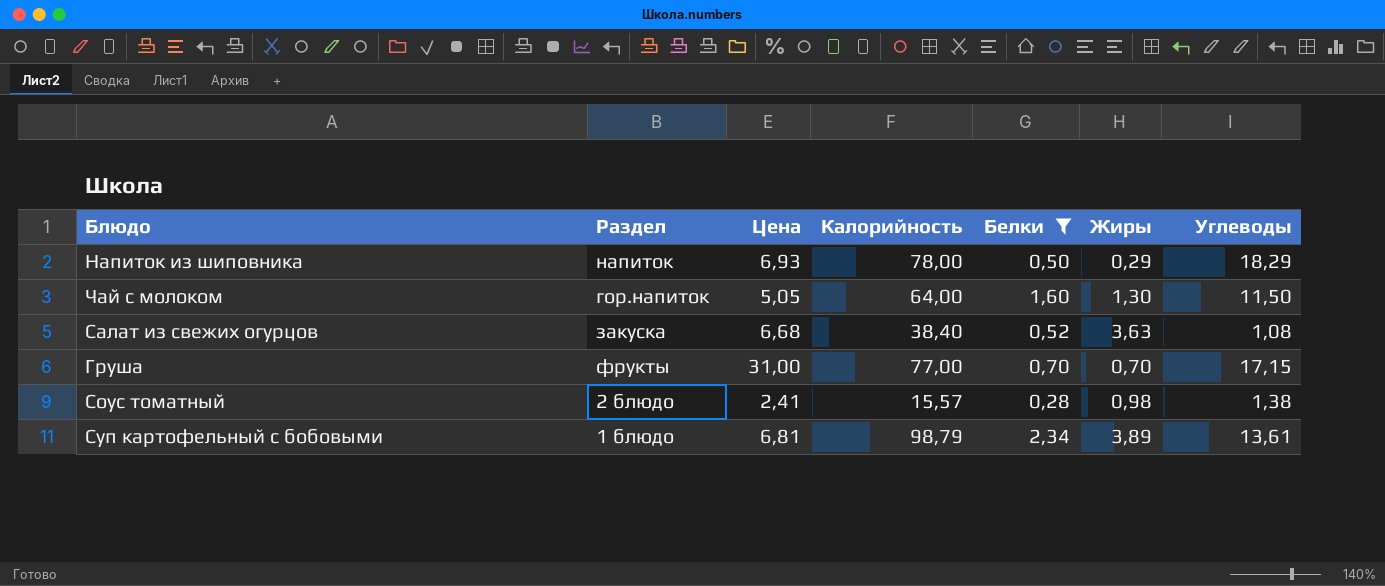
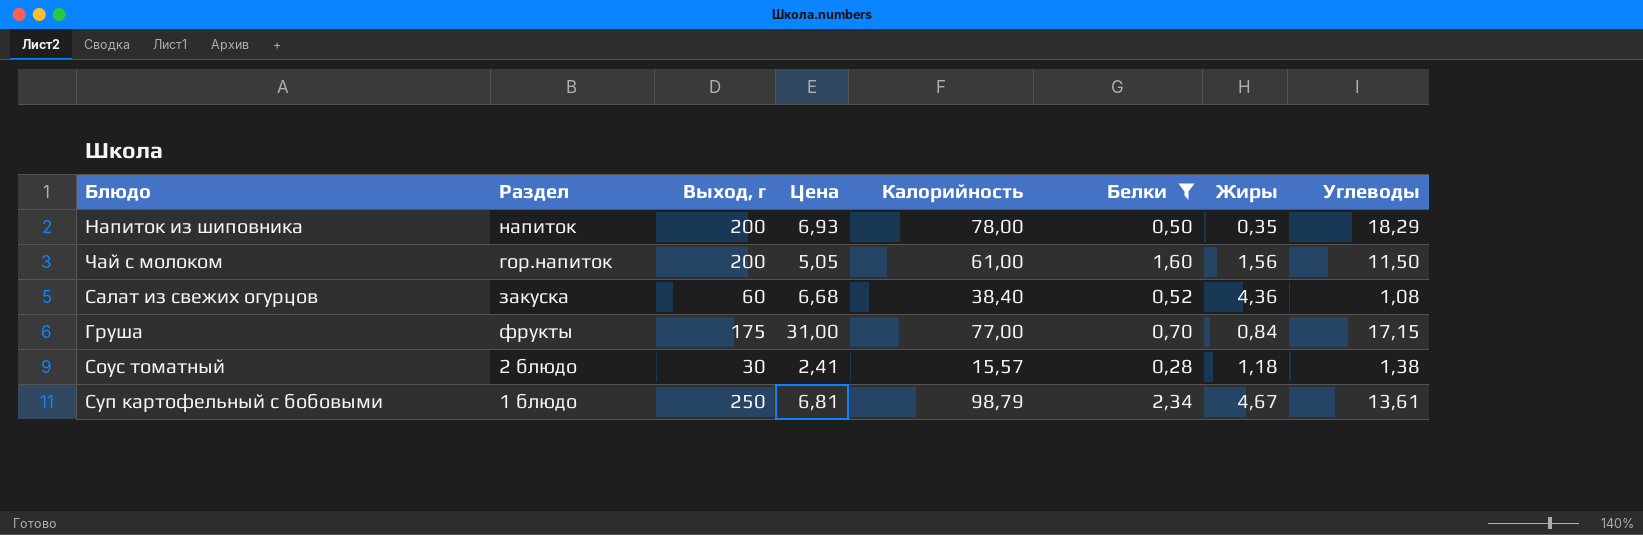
column Выход, г | position: none -> 3
Напиток из шиповника | Жиры: 0,29 -> 0,35
Чай с молоком | Калорийность: 64,00 -> 61,00
Чай с молоком | Жиры: 1,30 -> 1,56
Салат из свежих огурцов | Жиры: 3,63 -> 4,36
Груша | Жиры: 0,70 -> 0,84
Соус томатный | Жиры: 0,98 -> 1,18
Суп картофельный с бобовыми | Жиры: 3,89 -> 4,67

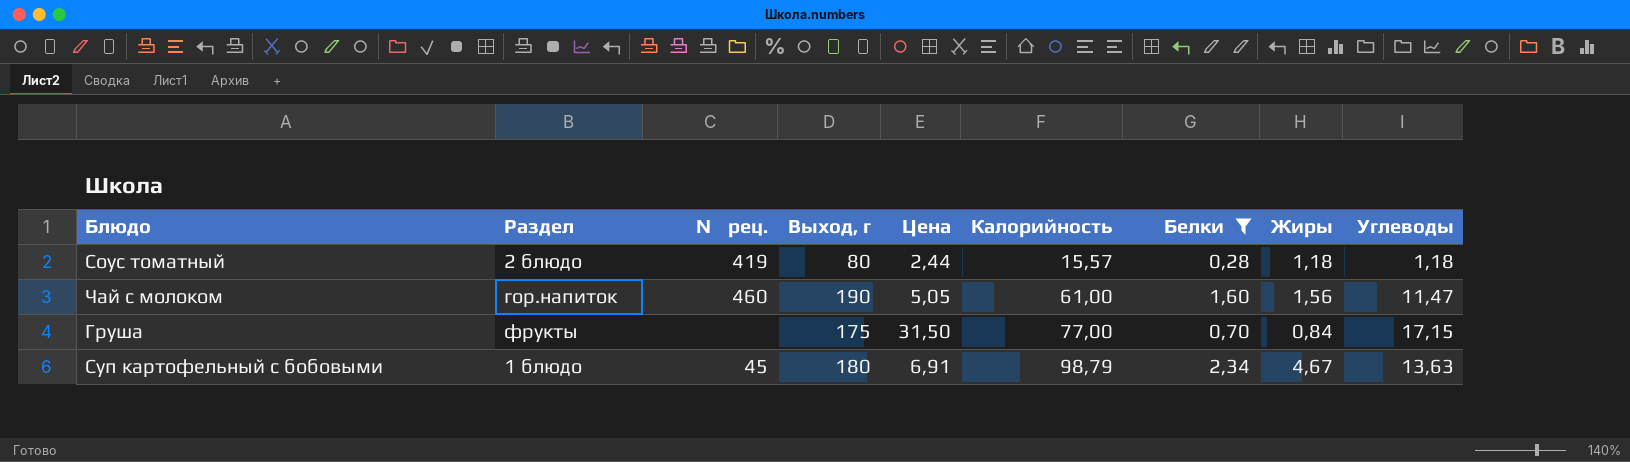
row order: none -> Калорийность ascending
column № рец. | position: none -> 3
row Напиток из шиповника: напиток | 200 | 6,93 | 78,00 | 0,50 | 0,35 | 18,29 -> none
row Салат из свежих огурцов: закуска | 60 | 6,68 | 38,40 | 0,52 | 4,36 | 1,08 -> none
Соус томатный | Выход, г: 30 -> 80
Соус томатный | Цена: 2,41 -> 2,44
Соус томатный | Углеводы: 1,38 -> 1,18
Чай с молоком | Выход, г: 200 -> 190
Чай с молоком | Углеводы: 11,50 -> 11,47
Груша | Цена: 31,00 -> 31,50
Суп картофельный с бобовыми | Выход, г: 250 -> 180
Суп картофельный с бобовыми | Цена: 6,81 -> 6,91
Суп картофельный с бобовыми | Углеводы: 13,61 -> 13,63

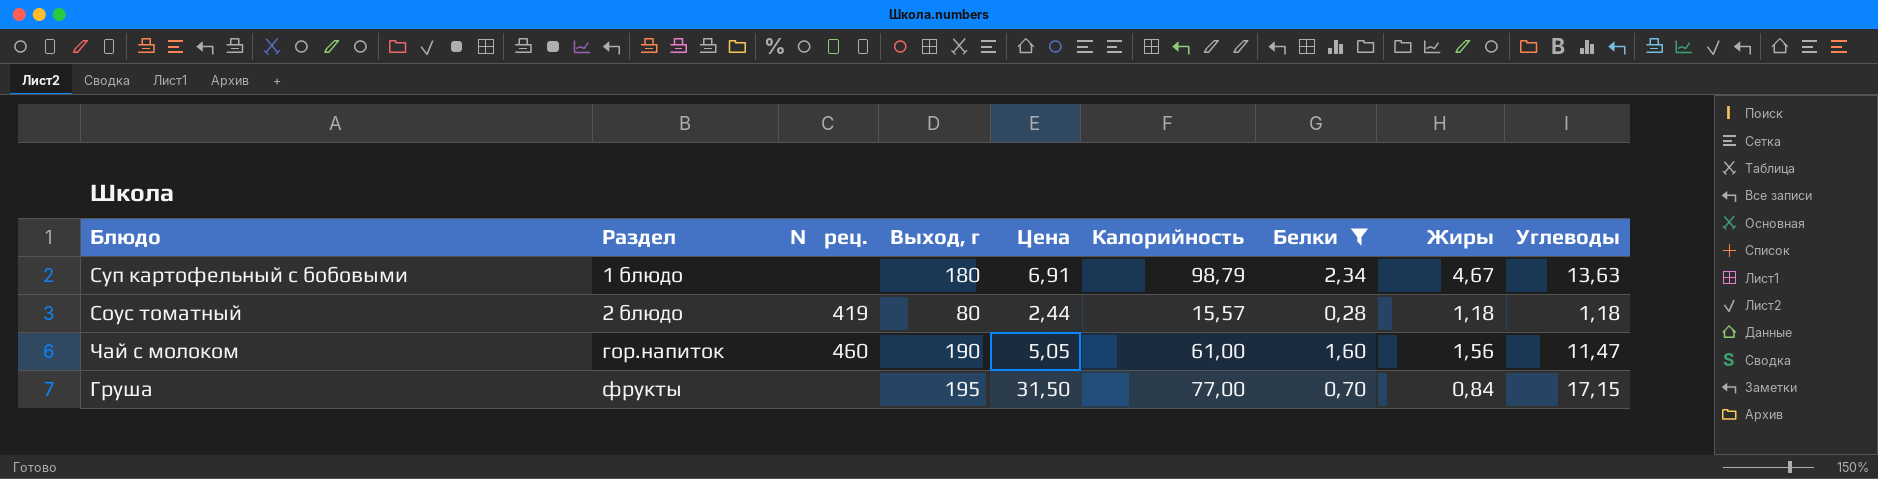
row order: Калорийность ascending -> Раздел ascending
Суп картофельный с бобовыми | № рец.: 45 -> none
Груша | Выход, г: 175 -> 195

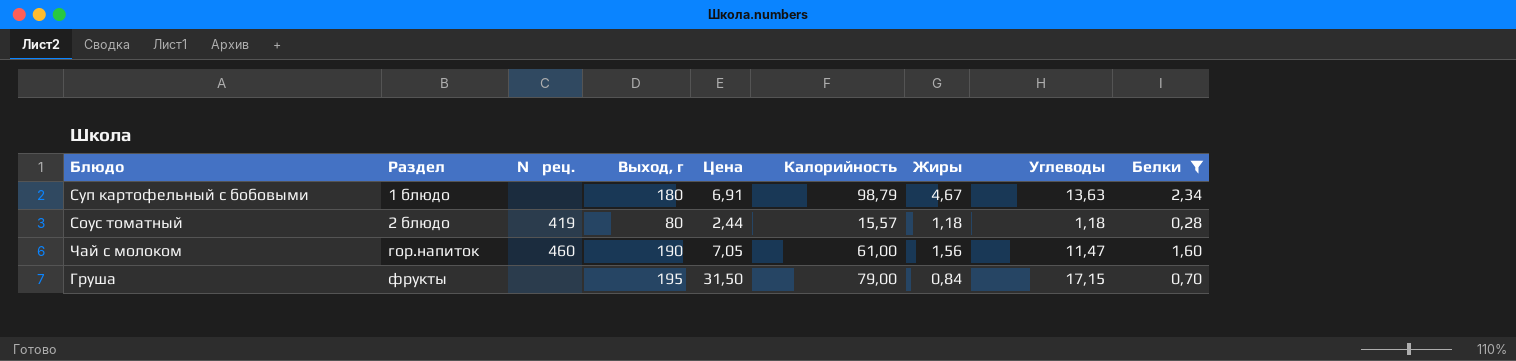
column Белки | position: 7 -> 9
Чай с молоком | Цена: 5,05 -> 7,05
Груша | Калорийность: 77,00 -> 79,00

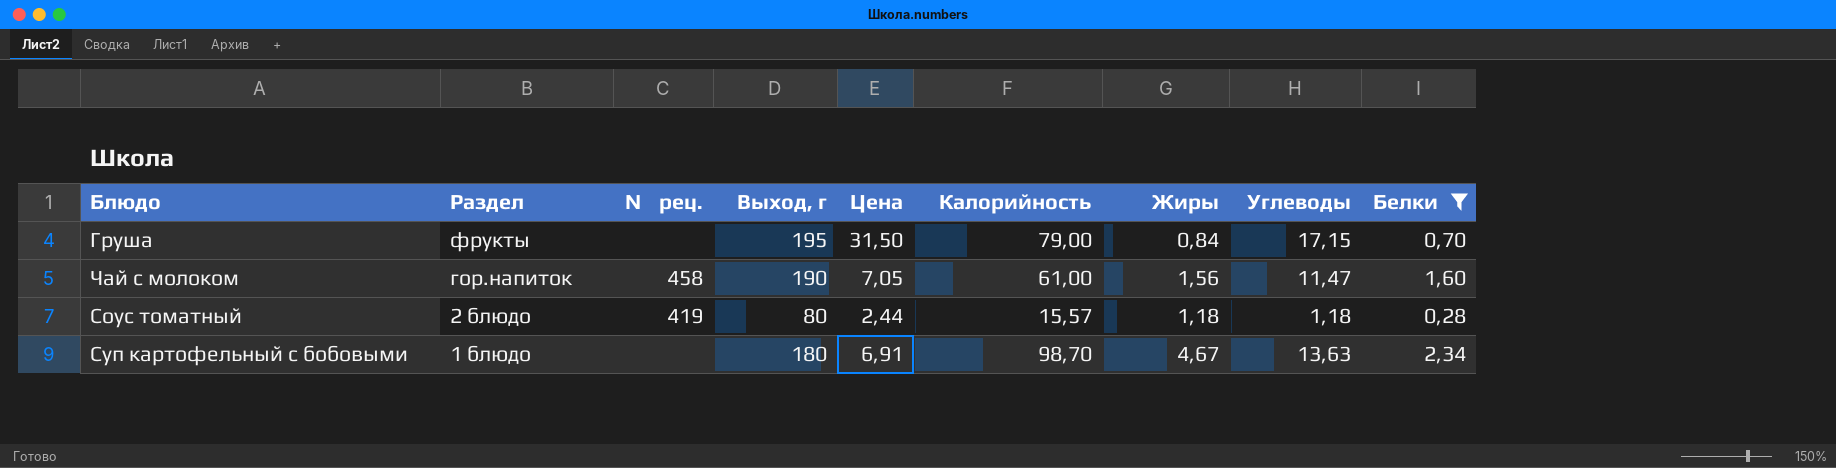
row order: Раздел ascending -> Раздел descending
Чай с молоком | № рец.: 460 -> 458
Суп картофельный с бобовыми | Калорийность: 98,79 -> 98,70

